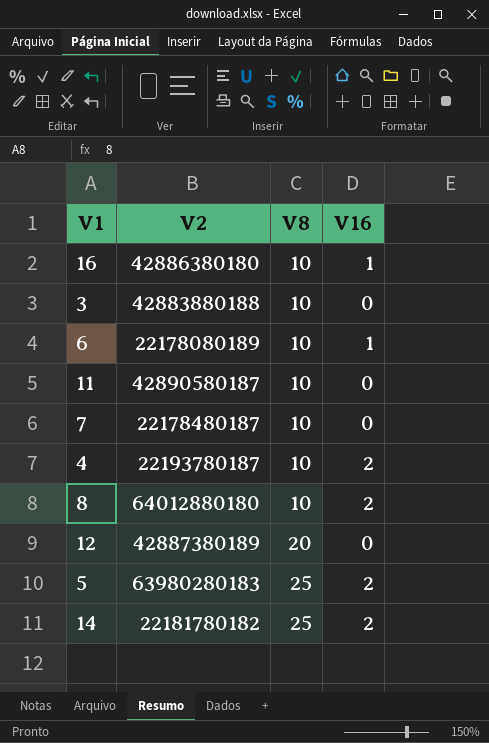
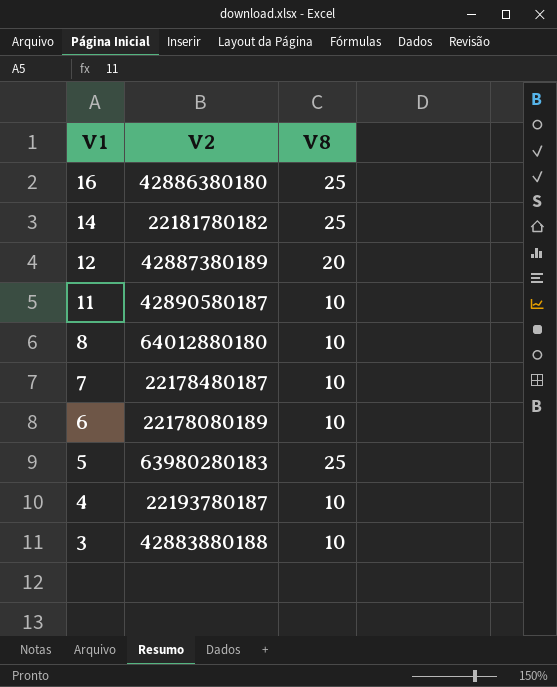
row order: V8 ascending -> V1 descending
column V16 | position: 4 -> none
16 | V8: 10 -> 25

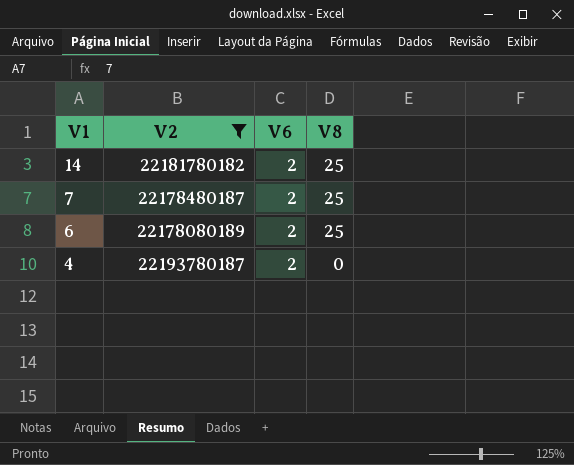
filter: none -> V2 <= 22193780187
column V6 | position: none -> 3
7 | V8: 10 -> 25
6 | V8: 10 -> 25
4 | V8: 10 -> 0

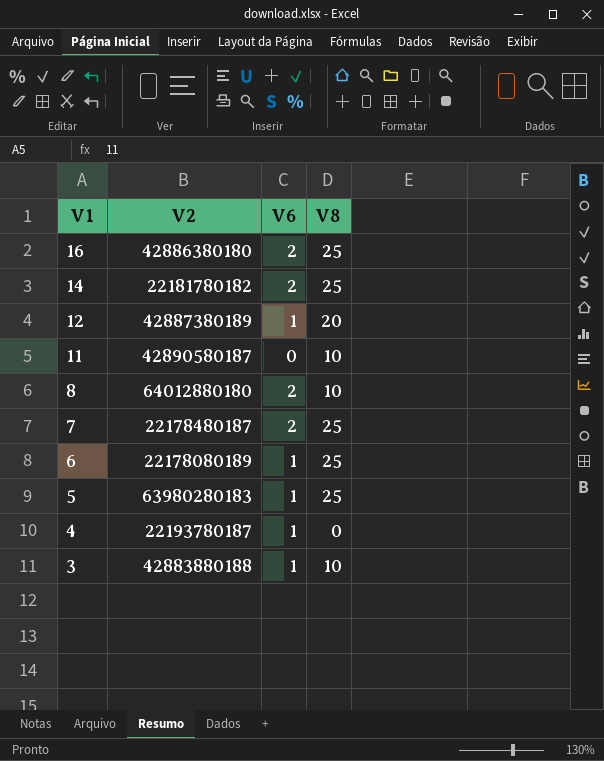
filter: V2 <= 22193780187 -> none
6 | V6: 2 -> 1
4 | V6: 2 -> 1

